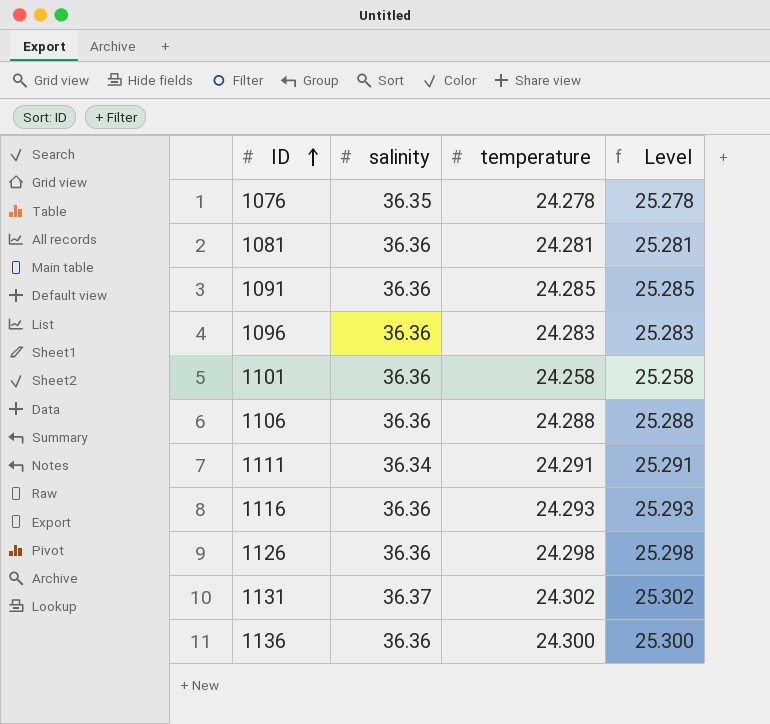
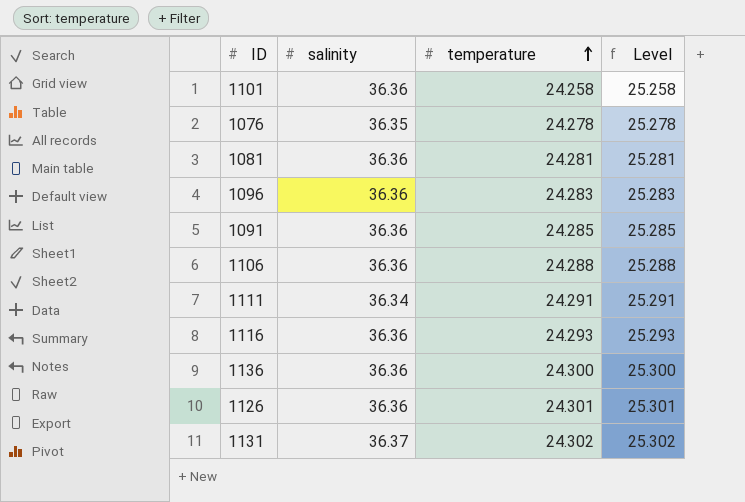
row order: ID ascending -> temperature ascending
1126 | temperature: 24.298 -> 24.301
1126 | Level: 25.298 -> 25.301

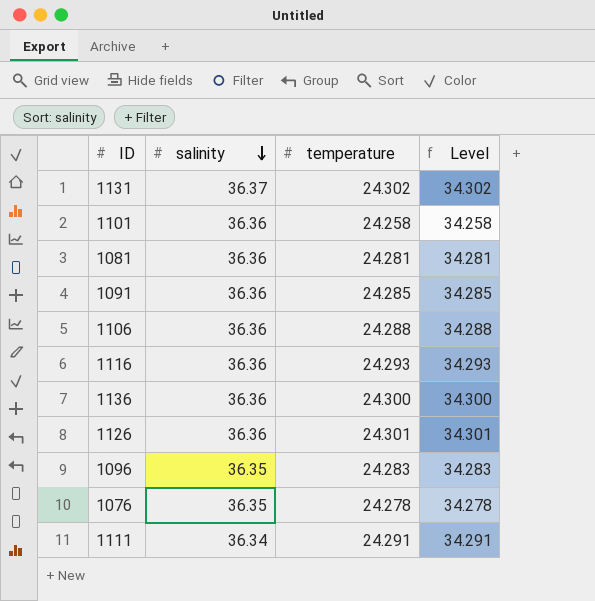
row order: temperature ascending -> salinity descending
column Level | formula: [temperature] + 1 -> [temperature] + 10
1096 | salinity: 36.36 -> 36.35

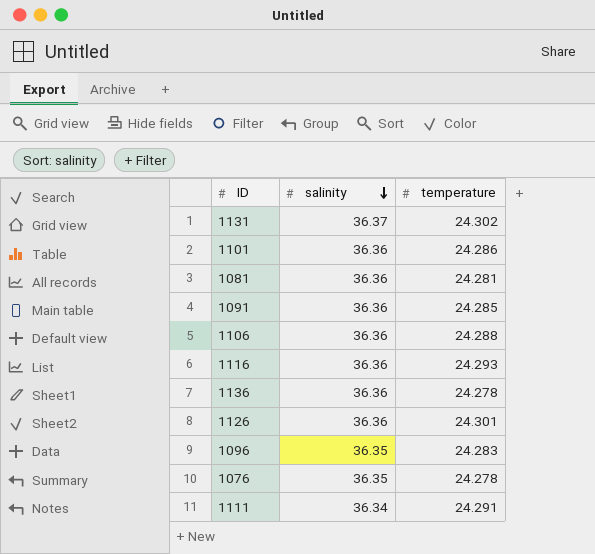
column Level | formula: [temperature] + 10 -> none
1101 | temperature: 24.258 -> 24.286
1136 | temperature: 24.300 -> 24.278

